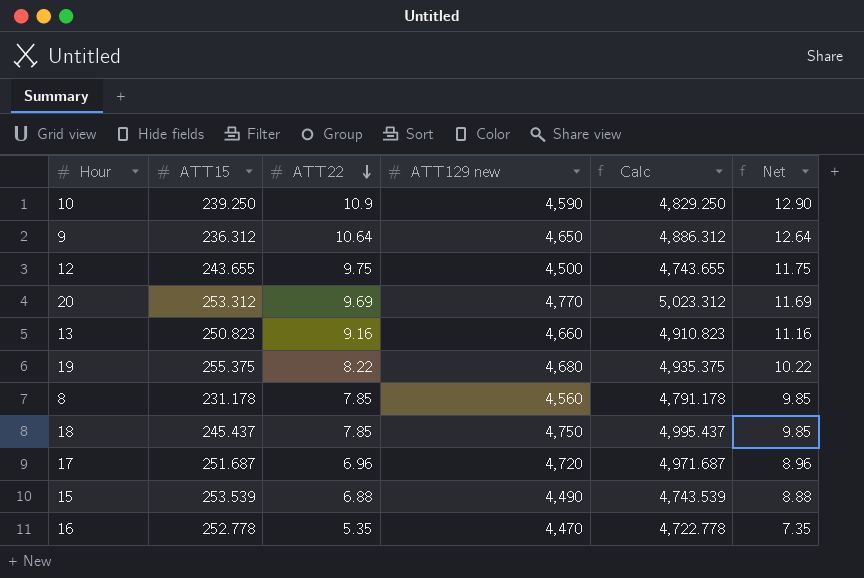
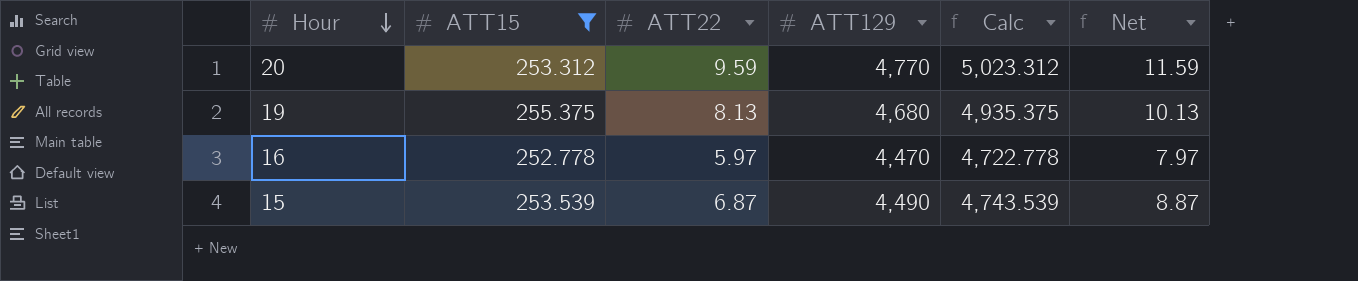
filter: none -> ATT15 >= 252.778
row order: ATT22 descending -> Hour descending
column name: ATT129 new -> ATT129
20 | ATT22: 9.69 -> 9.59
20 | Net: 11.69 -> 11.59
19 | ATT22: 8.22 -> 8.13
19 | Net: 10.22 -> 10.13
16 | ATT22: 5.35 -> 5.97
16 | Net: 7.35 -> 7.97
15 | ATT22: 6.88 -> 6.87
15 | Net: 8.88 -> 8.87

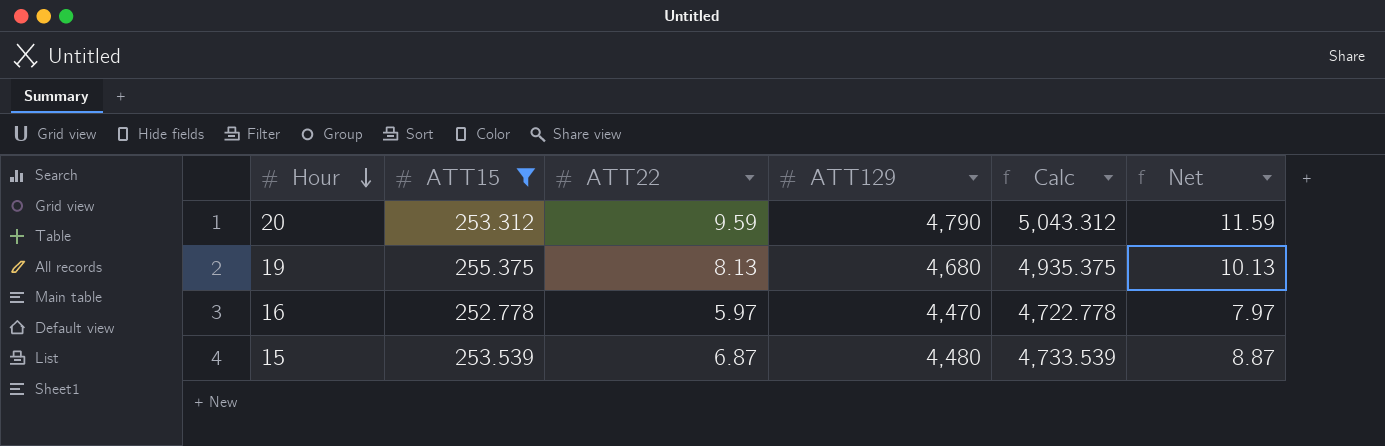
20 | ATT129: 4,770 -> 4,790
20 | Calc: 5,023.312 -> 5,043.312
15 | ATT129: 4,490 -> 4,480
15 | Calc: 4,743.539 -> 4,733.539

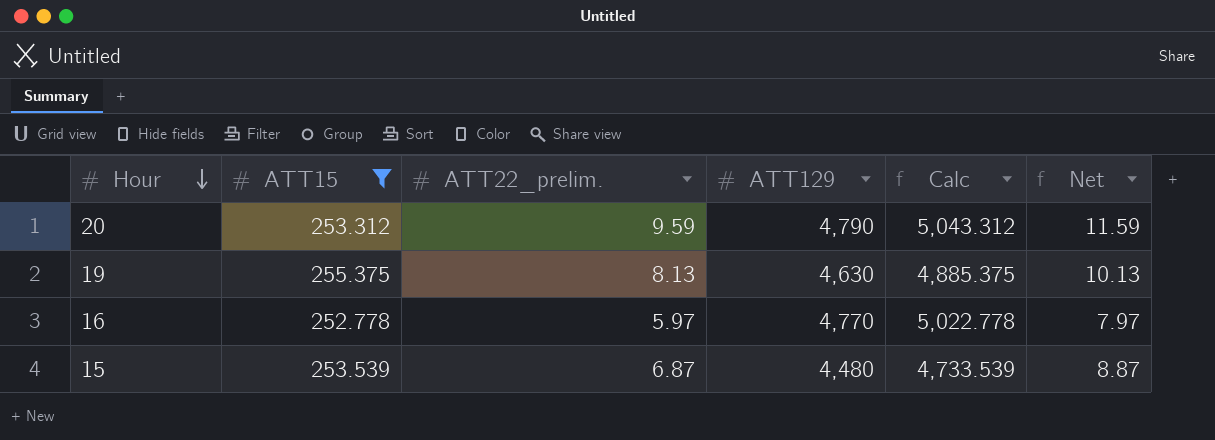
column name: ATT22 -> ATT22_prelim.
19 | ATT129: 4,680 -> 4,630
19 | Calc: 4,935.375 -> 4,885.375
16 | ATT129: 4,470 -> 4,770
16 | Calc: 4,722.778 -> 5,022.778

